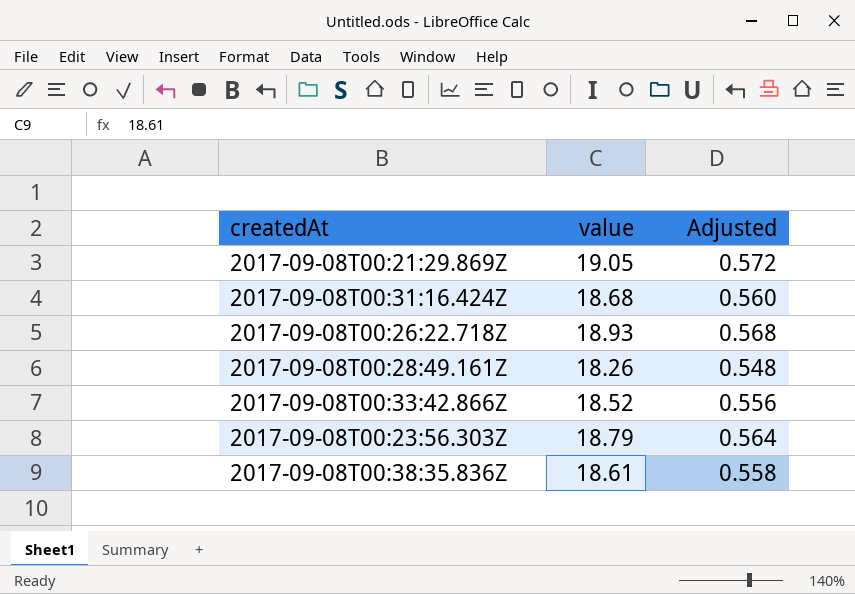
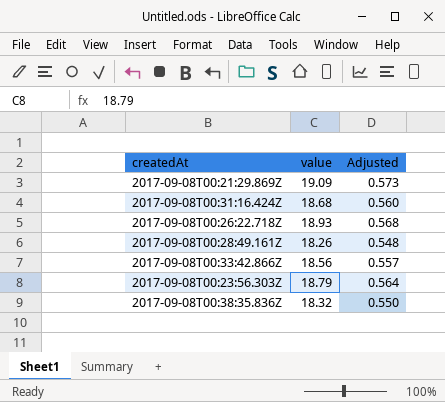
2017-09-08T00:21:29.869Z | value: 19.05 -> 19.09
2017-09-08T00:21:29.869Z | Adjusted: 0.572 -> 0.573
2017-09-08T00:33:42.866Z | value: 18.52 -> 18.56
2017-09-08T00:33:42.866Z | Adjusted: 0.556 -> 0.557
2017-09-08T00:38:35.836Z | value: 18.61 -> 18.32
2017-09-08T00:38:35.836Z | Adjusted: 0.558 -> 0.550

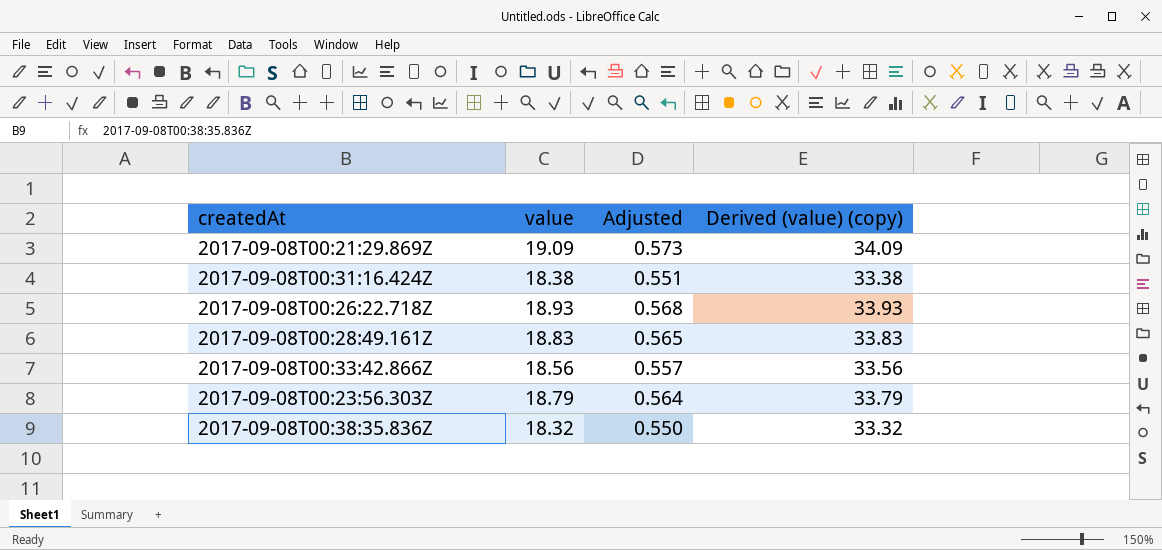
column Derived (value) (copy) | formula: none -> [value] + 15
2017-09-08T00:31:16.424Z | value: 18.68 -> 18.38
2017-09-08T00:31:16.424Z | Adjusted: 0.560 -> 0.551
2017-09-08T00:28:49.161Z | value: 18.26 -> 18.83
2017-09-08T00:28:49.161Z | Adjusted: 0.548 -> 0.565

